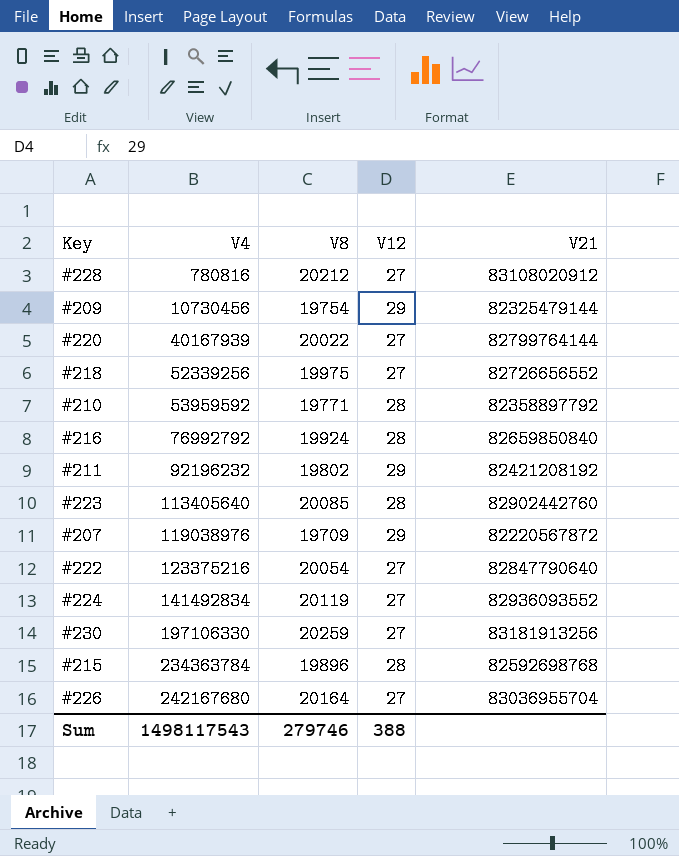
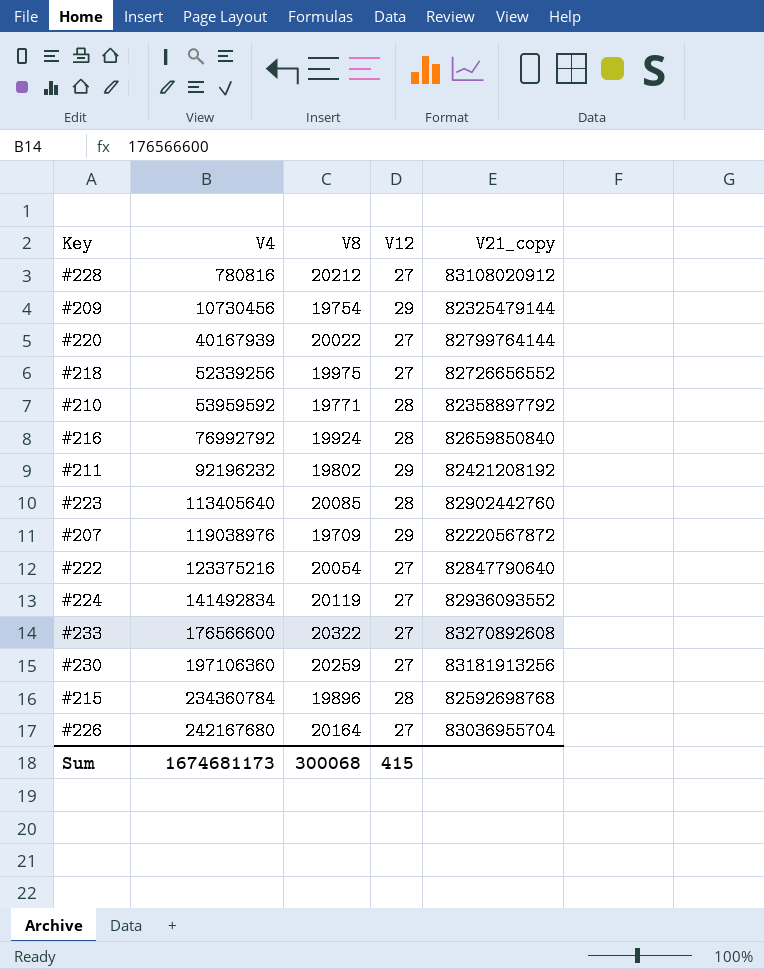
column name: V21 -> V21_copy
row #233: none -> 176566600 | 20322 | 27 | 83270892608
#230 | V4: 197106330 -> 197106360
#215 | V4: 234363784 -> 234360784
Sum | V4: 1498117543 -> 1674681173
Sum | V8: 279746 -> 300068
Sum | V12: 388 -> 415

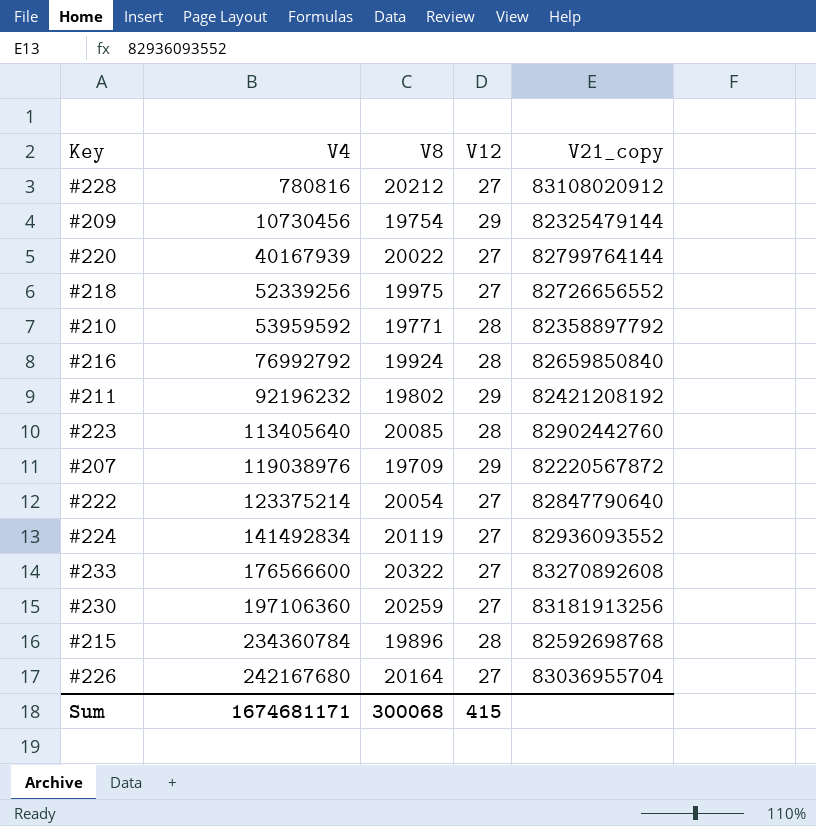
#222 | V4: 123375216 -> 123375214
Sum | V4: 1674681173 -> 1674681171

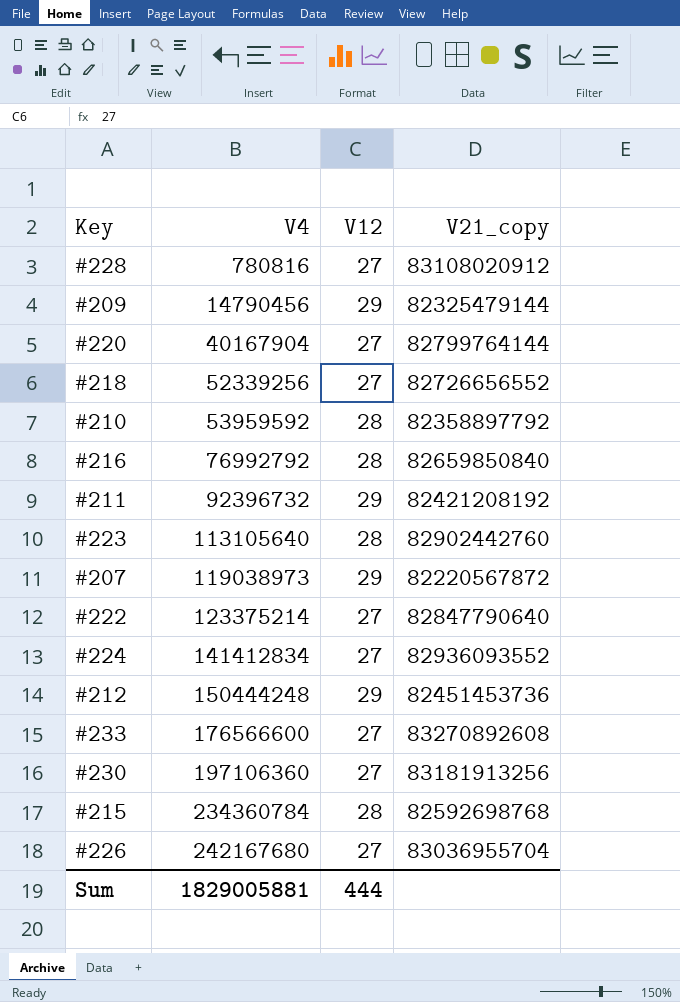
column V8 | position: 3 -> none
#209 | V4: 10730456 -> 14790456
#220 | V4: 40167939 -> 40167904
#211 | V4: 92196232 -> 92396732
#223 | V4: 113405640 -> 113105640
#207 | V4: 119038976 -> 119038973
#224 | V4: 141492834 -> 141412834
row #212: none -> 150444248 | 29 | 82451453736
Sum | V4: 1674681171 -> 1829005881
Sum | V12: 415 -> 444

